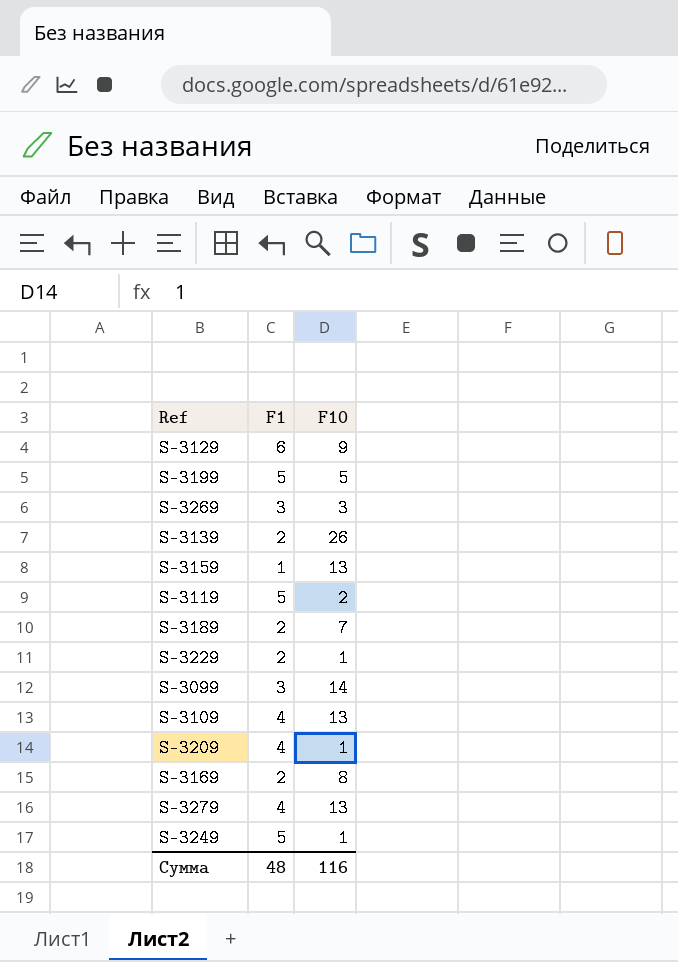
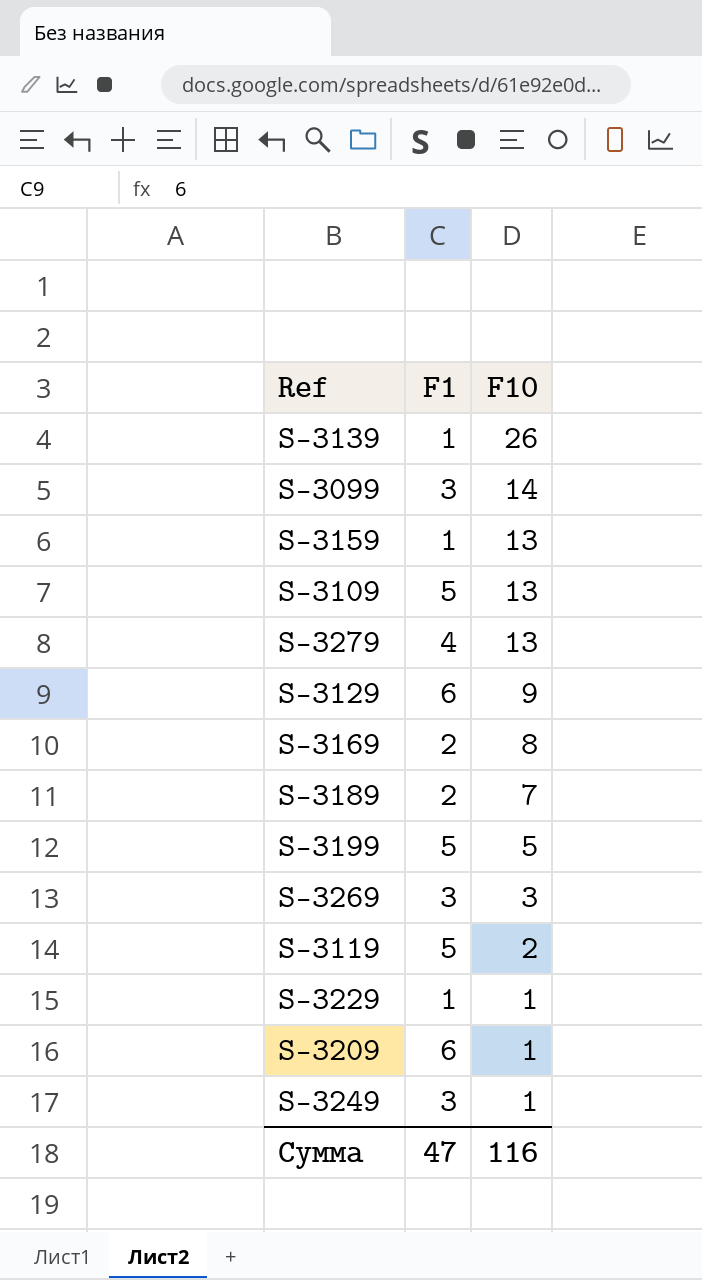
row order: none -> F10 descending
S-3139 | F1: 2 -> 1
S-3109 | F1: 4 -> 5
S-3229 | F1: 2 -> 1
S-3209 | F1: 4 -> 6
S-3249 | F1: 5 -> 3
Сумма | F1: 48 -> 47

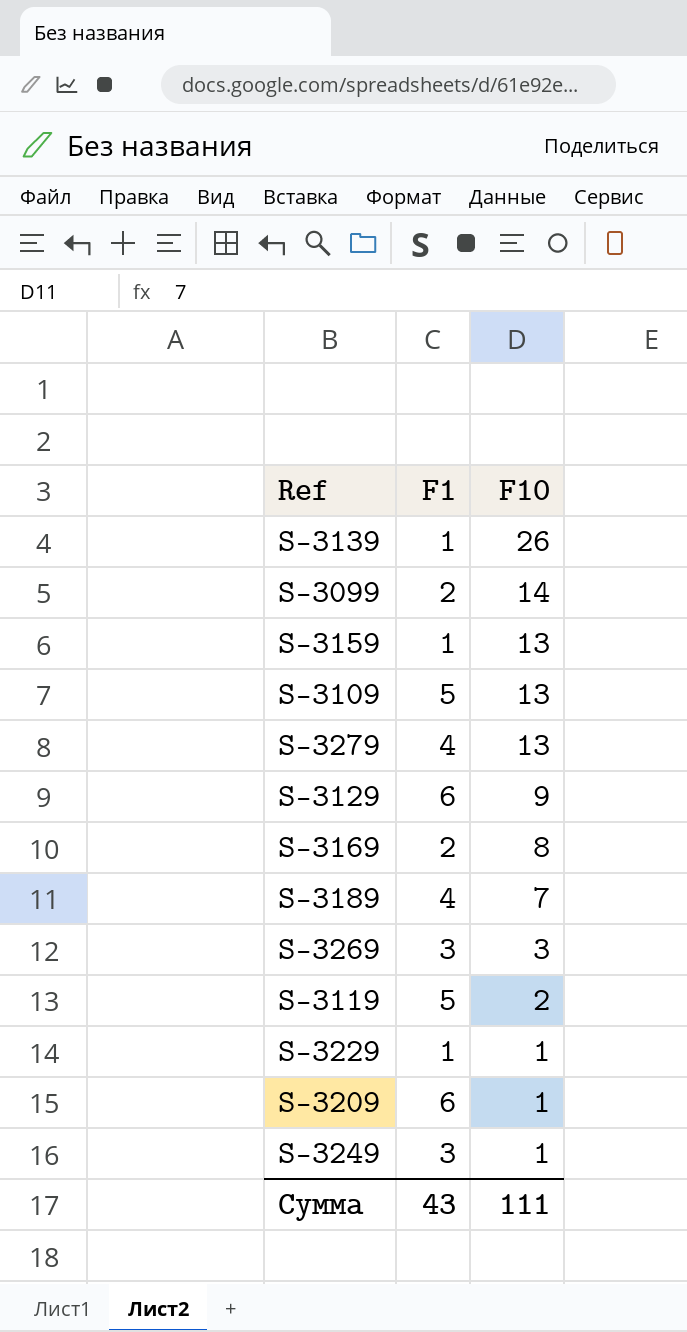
row S-3199: 5 | 5 -> none
S-3099 | F1: 3 -> 2
S-3189 | F1: 2 -> 4
Сумма | F1: 47 -> 43
Сумма | F10: 116 -> 111

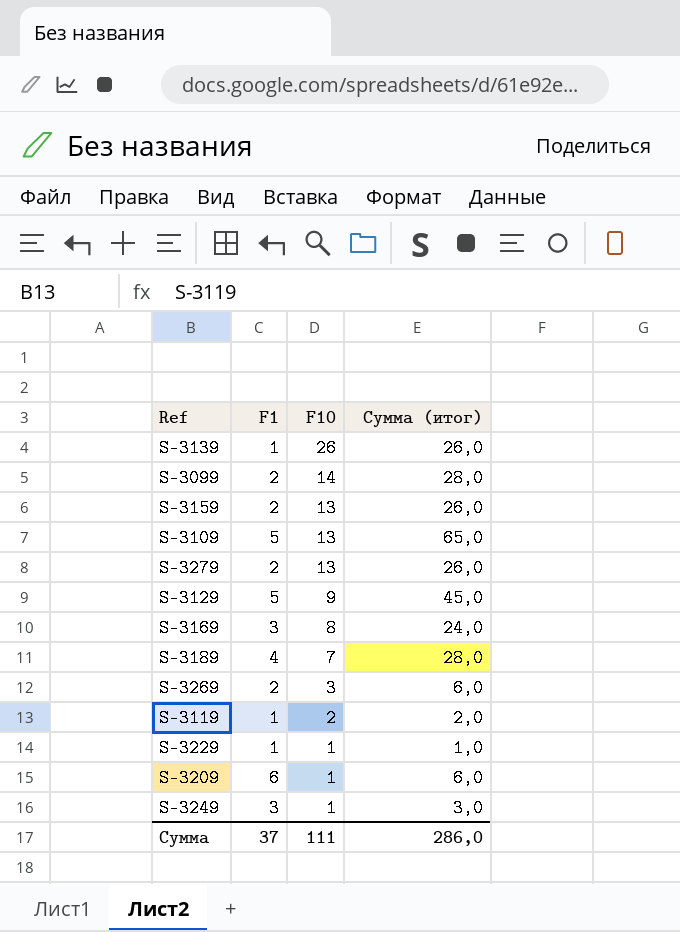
column Сумма (итог) | formula: none -> [F1] * [F10]
S-3159 | F1: 1 -> 2
S-3279 | F1: 4 -> 2
S-3129 | F1: 6 -> 5
S-3169 | F1: 2 -> 3
S-3269 | F1: 3 -> 2
S-3119 | F1: 5 -> 1
Сумма | F1: 43 -> 37

